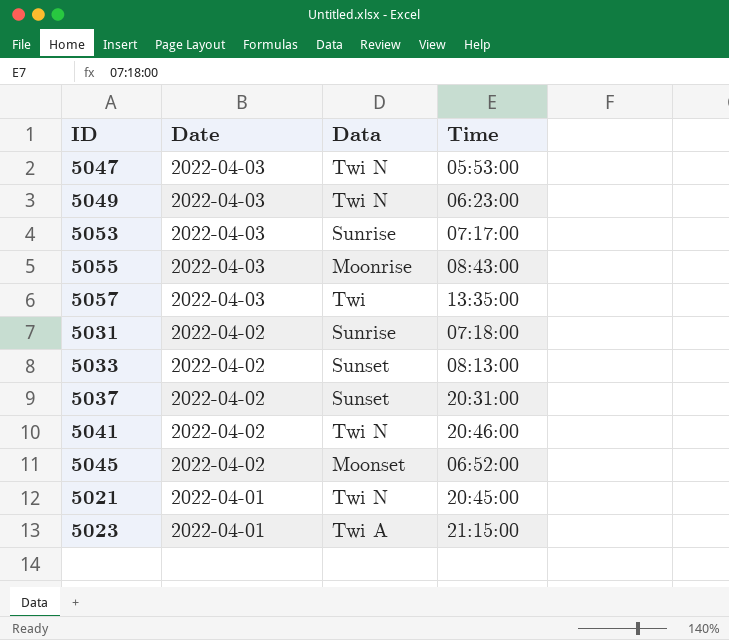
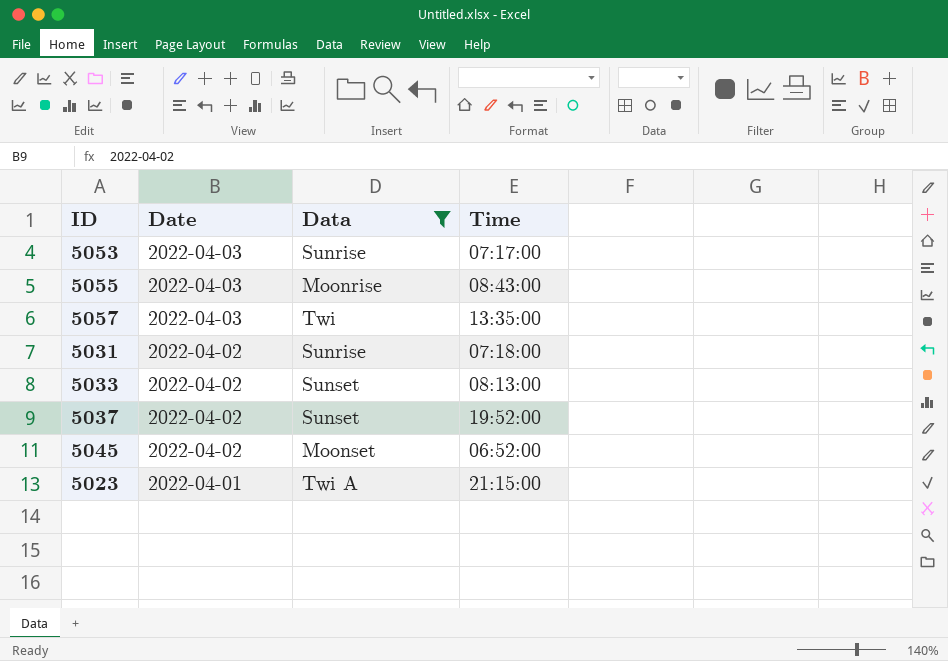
filter: none -> Data != Twi N
5037 | Time: 20:31:00 -> 19:52:00

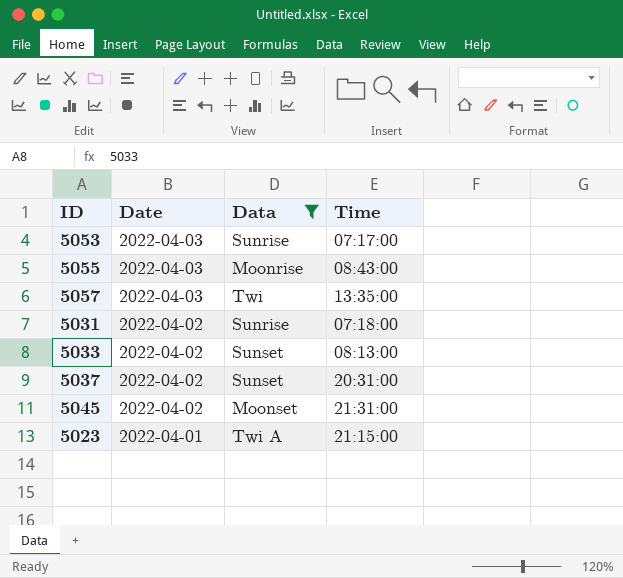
5037 | Time: 19:52:00 -> 20:31:00
5045 | Time: 06:52:00 -> 21:31:00

